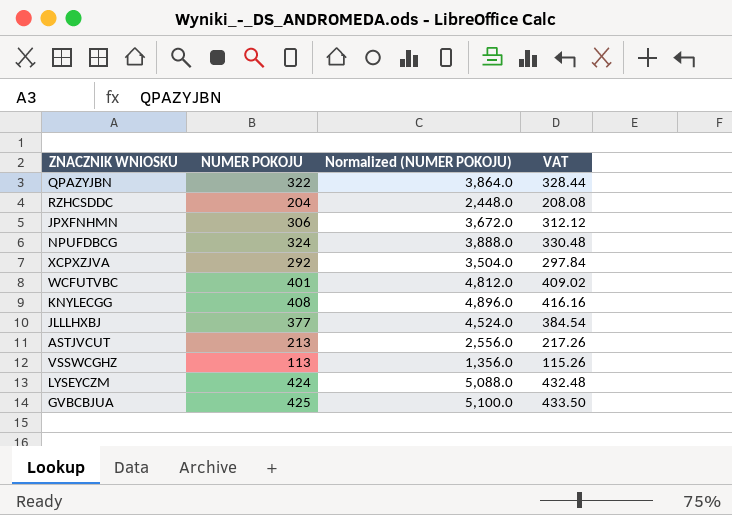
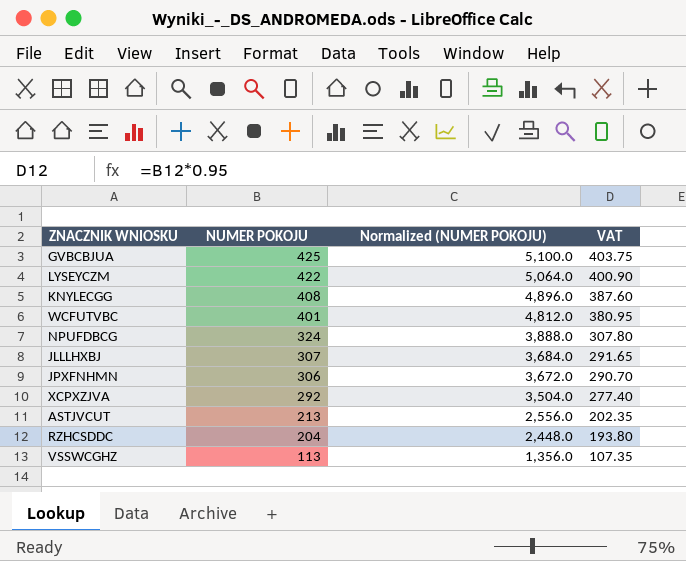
row order: none -> NUMER POKOJU descending
column VAT | formula: [NUMER POKOJU] * 1.02 -> [NUMER POKOJU] * 0.95
row QPAZYJBN: 322 | 3,864.0 | 328.44 -> none
LYSEYCZM | NUMER POKOJU: 424 -> 422
LYSEYCZM | Normalized (NUMER POKOJU): 5,088.0 -> 5,064.0
JLLLHXBJ | NUMER POKOJU: 377 -> 307
JLLLHXBJ | Normalized (NUMER POKOJU): 4,524.0 -> 3,684.0

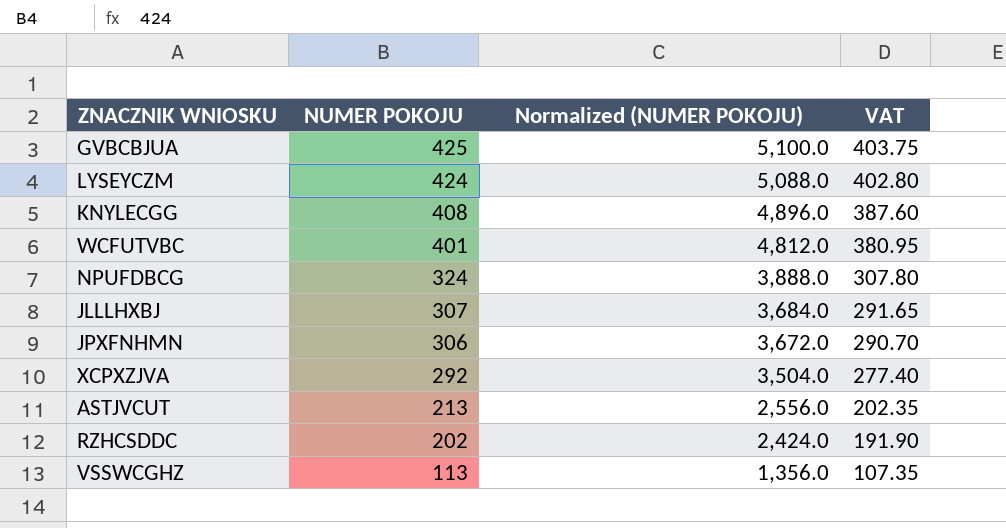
LYSEYCZM | NUMER POKOJU: 422 -> 424
LYSEYCZM | Normalized (NUMER POKOJU): 5,064.0 -> 5,088.0
LYSEYCZM | VAT: 400.90 -> 402.80
RZHCSDDC | NUMER POKOJU: 204 -> 202
RZHCSDDC | Normalized (NUMER POKOJU): 2,448.0 -> 2,424.0
RZHCSDDC | VAT: 193.80 -> 191.90

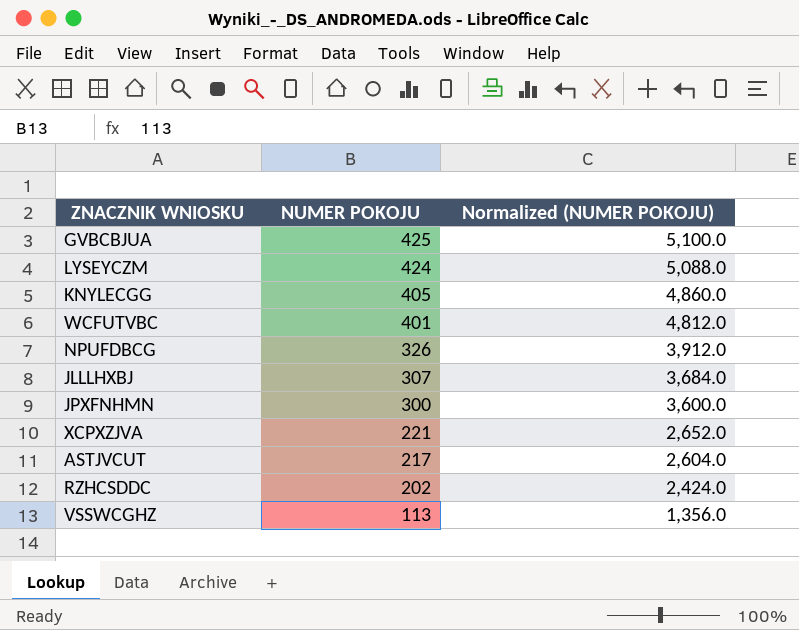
column VAT | formula: [NUMER POKOJU] * 0.95 -> none
KNYLECGG | NUMER POKOJU: 408 -> 405
KNYLECGG | Normalized (NUMER POKOJU): 4,896.0 -> 4,860.0
NPUFDBCG | NUMER POKOJU: 324 -> 326
NPUFDBCG | Normalized (NUMER POKOJU): 3,888.0 -> 3,912.0
JPXFNHMN | NUMER POKOJU: 306 -> 300
JPXFNHMN | Normalized (NUMER POKOJU): 3,672.0 -> 3,600.0
XCPXZJVA | NUMER POKOJU: 292 -> 221
XCPXZJVA | Normalized (NUMER POKOJU): 3,504.0 -> 2,652.0
ASTJVCUT | NUMER POKOJU: 213 -> 217
ASTJVCUT | Normalized (NUMER POKOJU): 2,556.0 -> 2,604.0

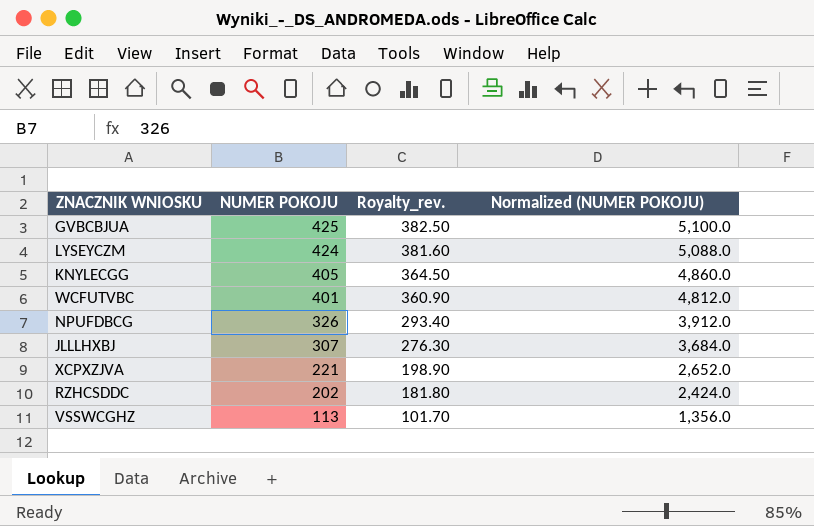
column Royalty_rev. | formula: none -> [NUMER POKOJU] * 0.9
row JPXFNHMN: 300 | 3,600.0 -> none
row ASTJVCUT: 217 | 2,604.0 -> none

